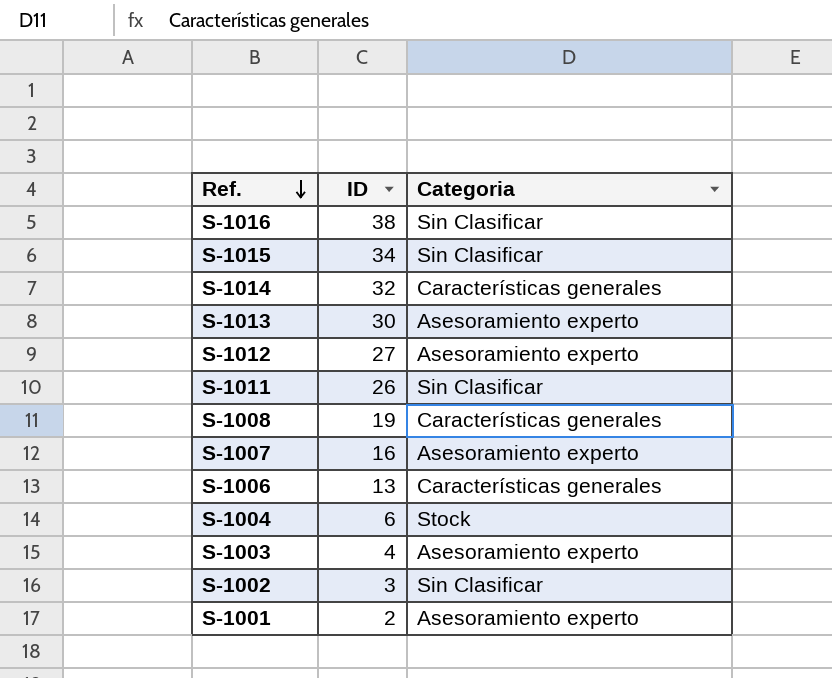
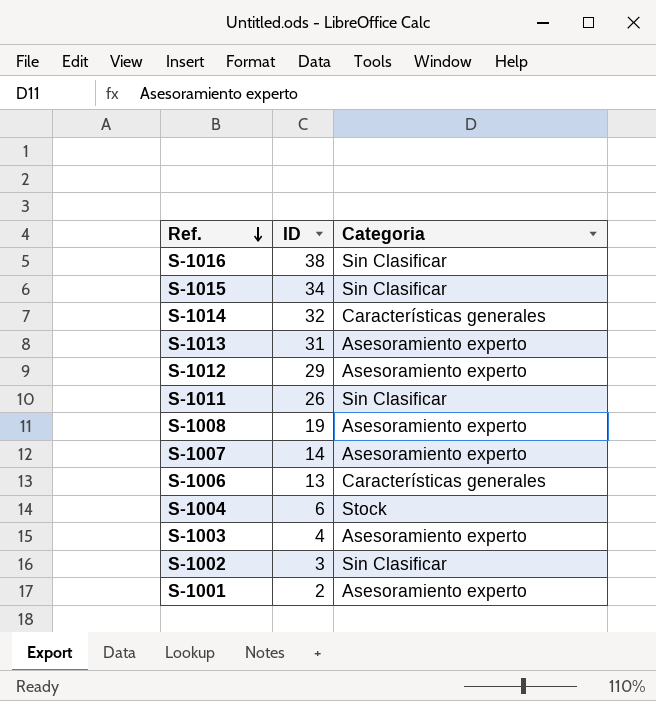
S-1013 | ID: 30 -> 31
S-1012 | ID: 27 -> 29
S-1008 | Categoria: Características generales -> Asesoramiento experto
S-1007 | ID: 16 -> 14

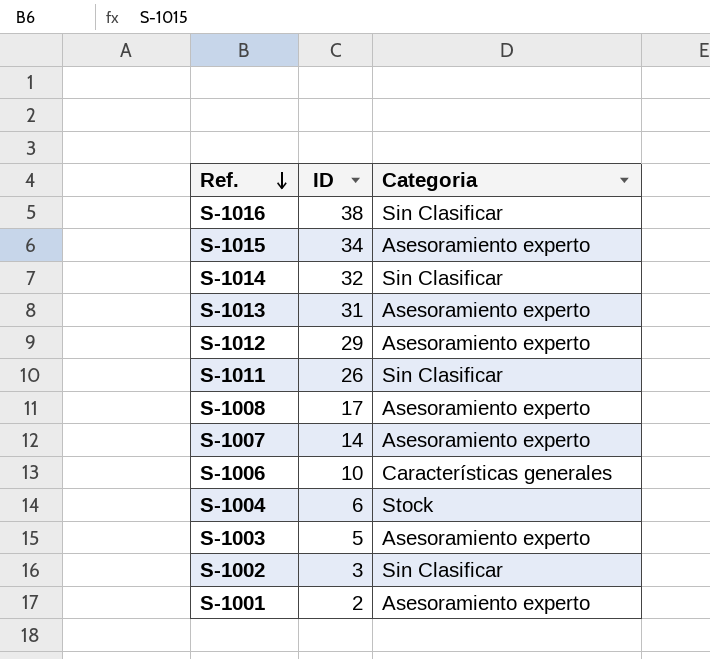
S-1015 | Categoria: Sin Clasificar -> Asesoramiento experto
S-1014 | Categoria: Características generales -> Sin Clasificar
S-1008 | ID: 19 -> 17
S-1006 | ID: 13 -> 10
S-1003 | ID: 4 -> 5

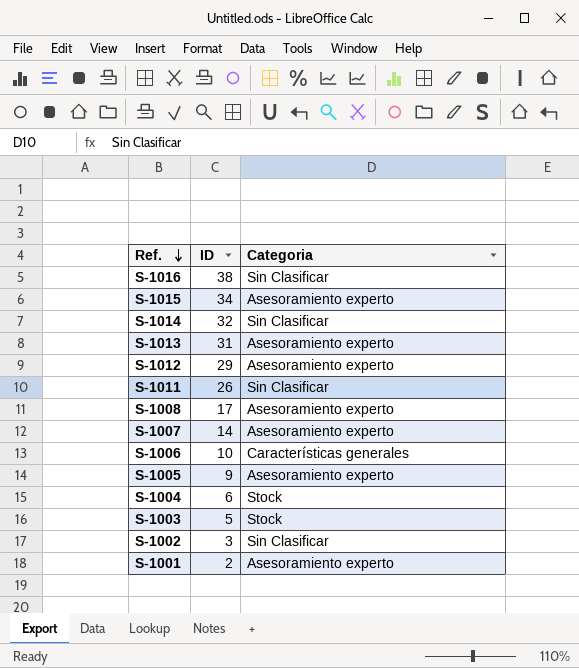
row S-1005: none -> 9 | Asesoramiento experto
S-1003 | Categoria: Asesoramiento experto -> Stock

